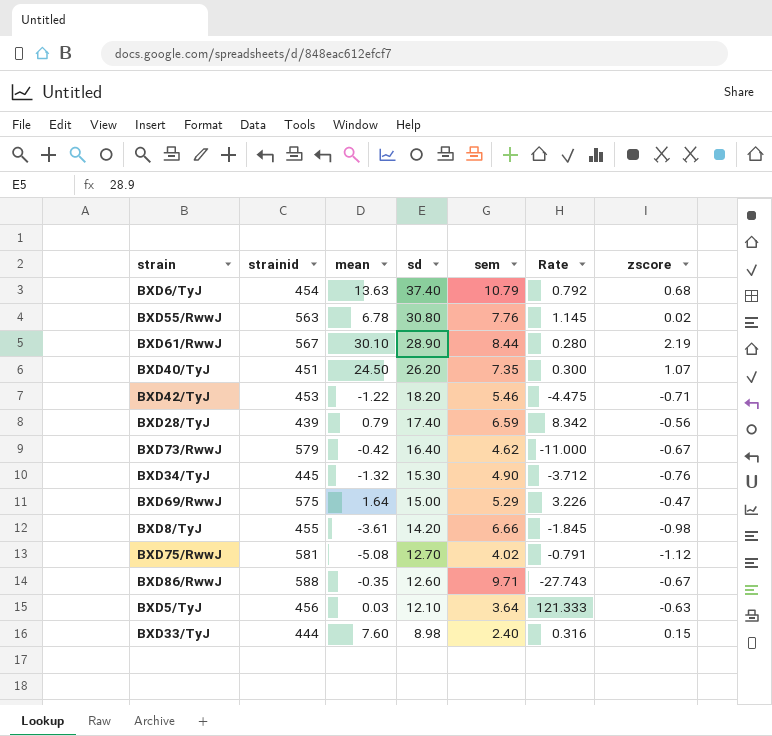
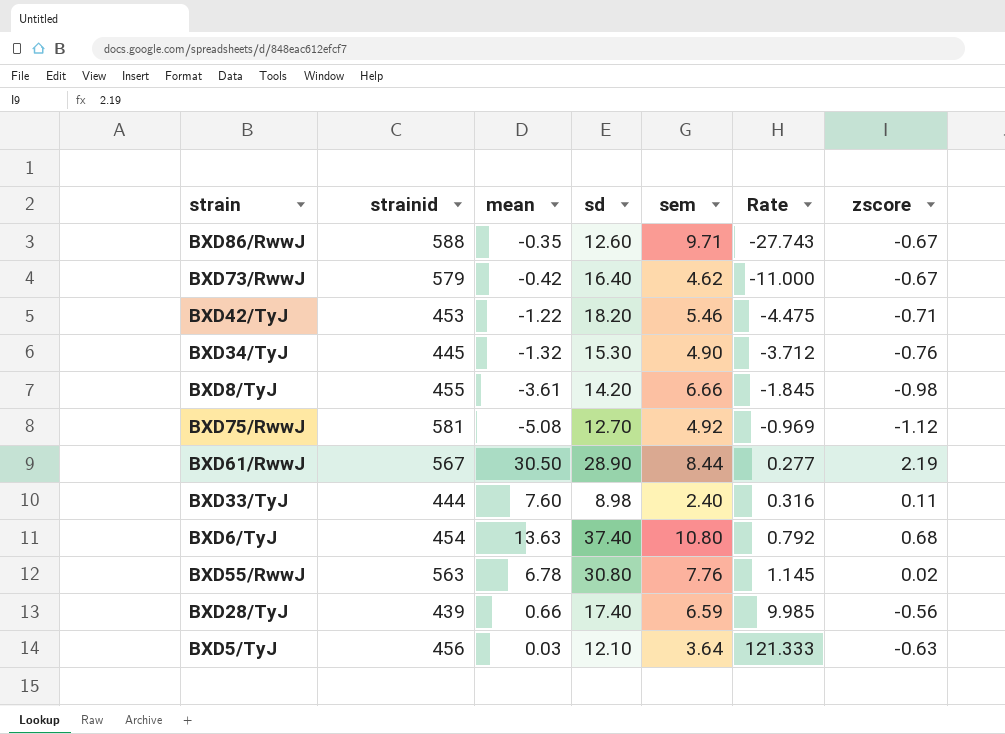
row order: sd descending -> Rate ascending
row BXD40/TyJ: 451 | 24.50 | 26.20 | 7.35 | 0.300 | 1.07 -> none
row BXD69/RwwJ: 575 | 1.64 | 15.00 | 5.29 | 3.226 | -0.47 -> none
BXD75/RwwJ | sem: 4.02 -> 4.92
BXD75/RwwJ | Rate: -0.791 -> -0.969
BXD61/RwwJ | mean: 30.10 -> 30.50
BXD61/RwwJ | Rate: 0.280 -> 0.277
BXD33/TyJ | zscore: 0.15 -> 0.11
BXD6/TyJ | sem: 10.79 -> 10.80
BXD28/TyJ | mean: 0.79 -> 0.66
BXD28/TyJ | Rate: 8.342 -> 9.985

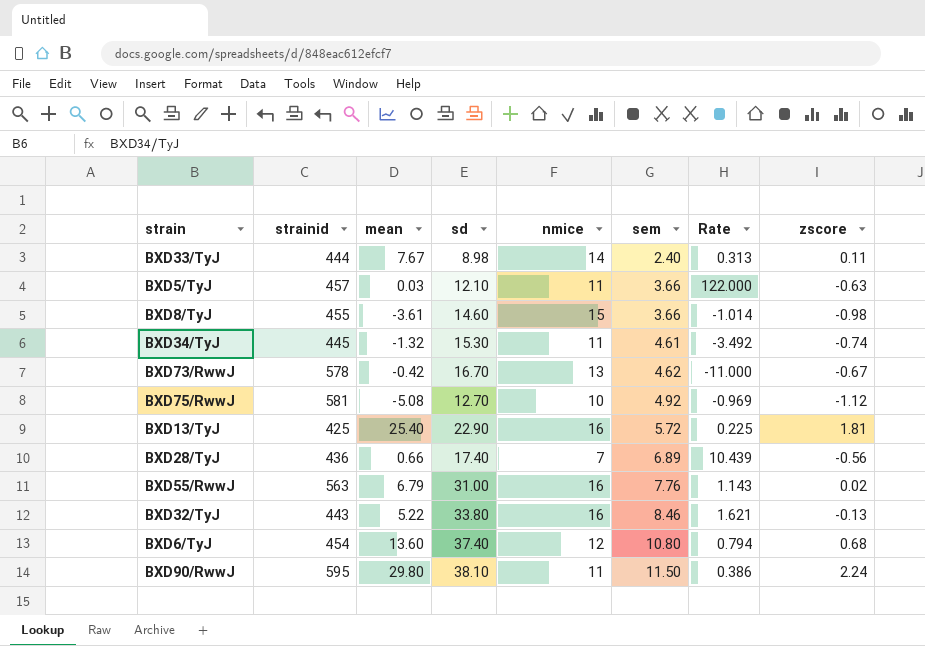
row order: Rate ascending -> sem ascending
column nmice | position: none -> 5
row BXD86/RwwJ: 588 | -0.35 | 12.60 | 9.71 | -27.743 | -0.67 -> none
row BXD42/TyJ: 453 | -1.22 | 18.20 | 5.46 | -4.475 | -0.71 -> none
row BXD61/RwwJ: 567 | 30.50 | 28.90 | 8.44 | 0.277 | 2.19 -> none
BXD33/TyJ | mean: 7.60 -> 7.67
BXD33/TyJ | Rate: 0.316 -> 0.313
BXD5/TyJ | strainid: 456 -> 457
BXD5/TyJ | sem: 3.64 -> 3.66
BXD5/TyJ | Rate: 121.333 -> 122.000
BXD8/TyJ | sd: 14.20 -> 14.60
BXD8/TyJ | sem: 6.66 -> 3.66
BXD8/TyJ | Rate: -1.845 -> -1.014
BXD34/TyJ | sem: 4.90 -> 4.61
BXD34/TyJ | Rate: -3.712 -> -3.492
BXD34/TyJ | zscore: -0.76 -> -0.74
BXD73/RwwJ | strainid: 579 -> 578
BXD73/RwwJ | sd: 16.40 -> 16.70
row BXD13/TyJ: none -> 425 | 25.40 | 22.90 | 16 | 5.72 | 0.225 | 1.81
BXD28/TyJ | strainid: 439 -> 436
BXD28/TyJ | sem: 6.59 -> 6.89
BXD28/TyJ | Rate: 9.985 -> 10.439
BXD55/RwwJ | mean: 6.78 -> 6.79
BXD55/RwwJ | sd: 30.80 -> 31.00
BXD55/RwwJ | Rate: 1.145 -> 1.143
row BXD32/TyJ: none -> 443 | 5.22 | 33.80 | 16 | 8.46 | 1.621 | -0.13
BXD6/TyJ | mean: 13.63 -> 13.60
BXD6/TyJ | Rate: 0.792 -> 0.794
row BXD90/RwwJ: none -> 595 | 29.80 | 38.10 | 11 | 11.50 | 0.386 | 2.24

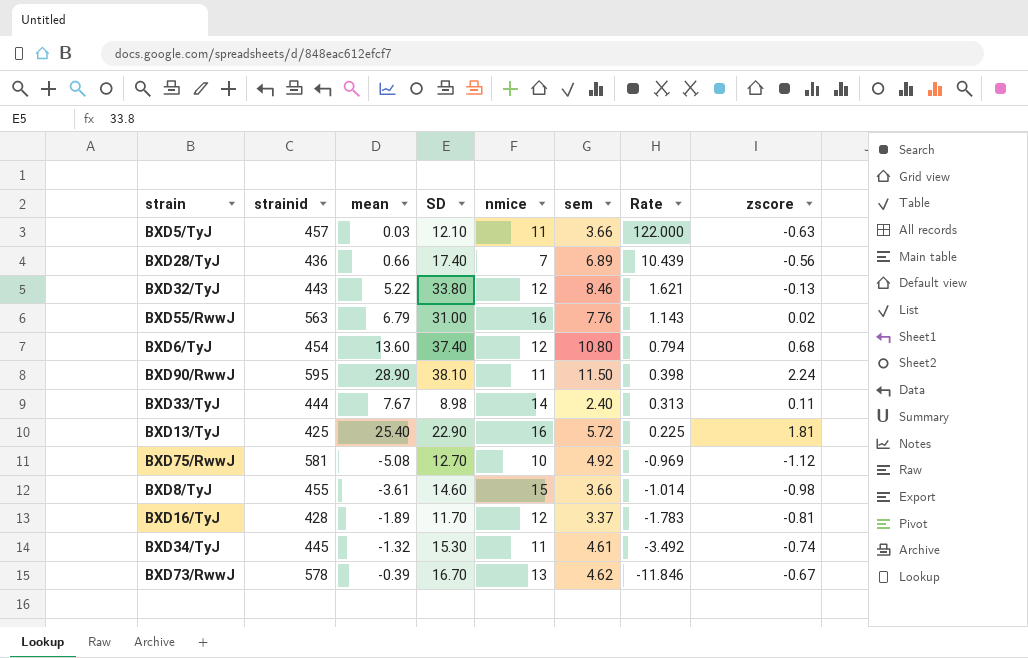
row order: sem ascending -> Rate descending
column name: sd -> SD
BXD32/TyJ | nmice: 16 -> 12
BXD90/RwwJ | mean: 29.80 -> 28.90
BXD90/RwwJ | Rate: 0.386 -> 0.398
row BXD16/TyJ: none -> 428 | -1.89 | 11.70 | 12 | 3.37 | -1.783 | -0.81
BXD73/RwwJ | mean: -0.42 -> -0.39
BXD73/RwwJ | Rate: -11.000 -> -11.846

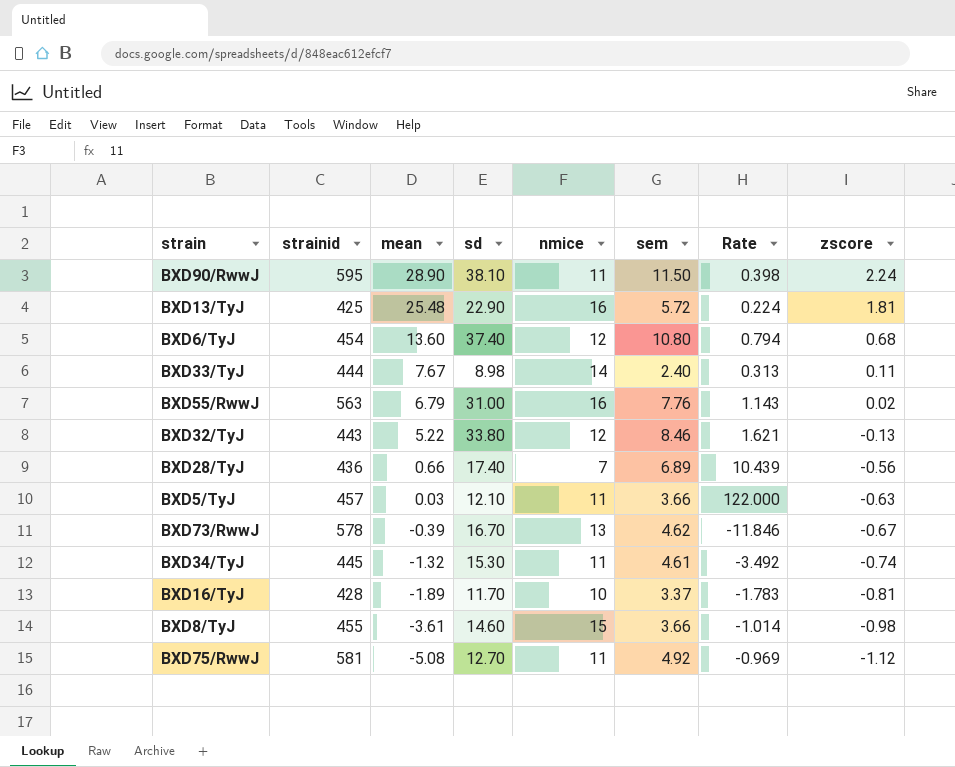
row order: Rate descending -> mean descending
column name: SD -> sd
BXD13/TyJ | mean: 25.40 -> 25.48
BXD13/TyJ | Rate: 0.225 -> 0.224
BXD16/TyJ | nmice: 12 -> 10
BXD75/RwwJ | nmice: 10 -> 11

